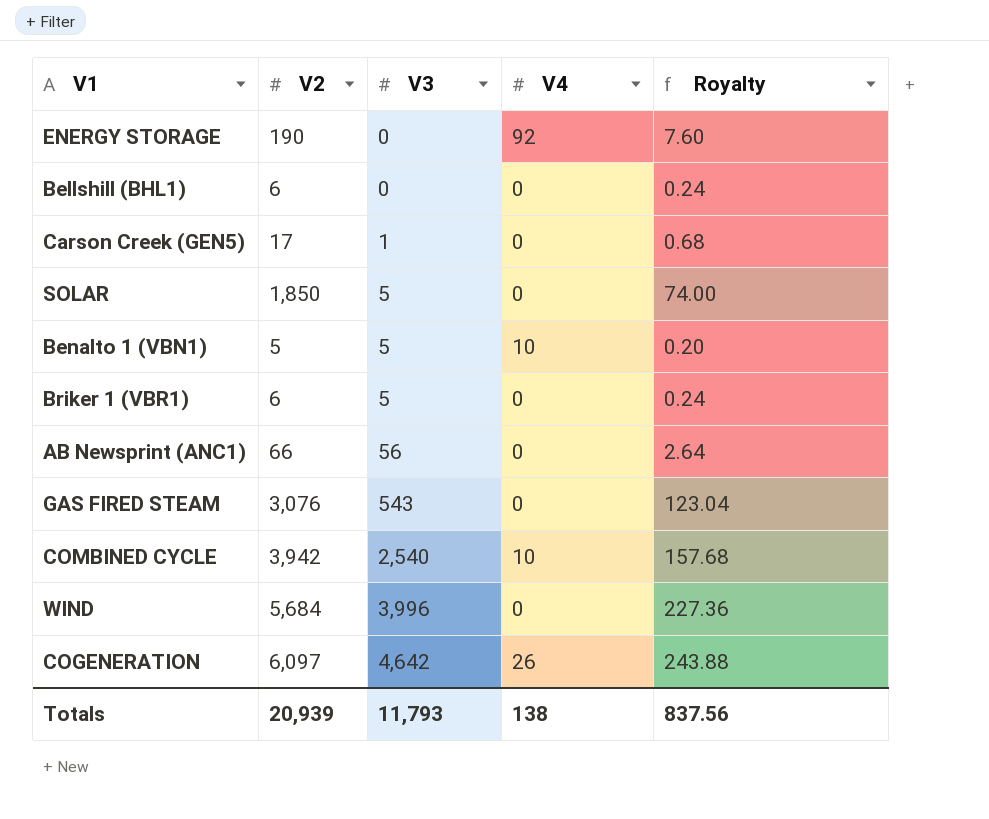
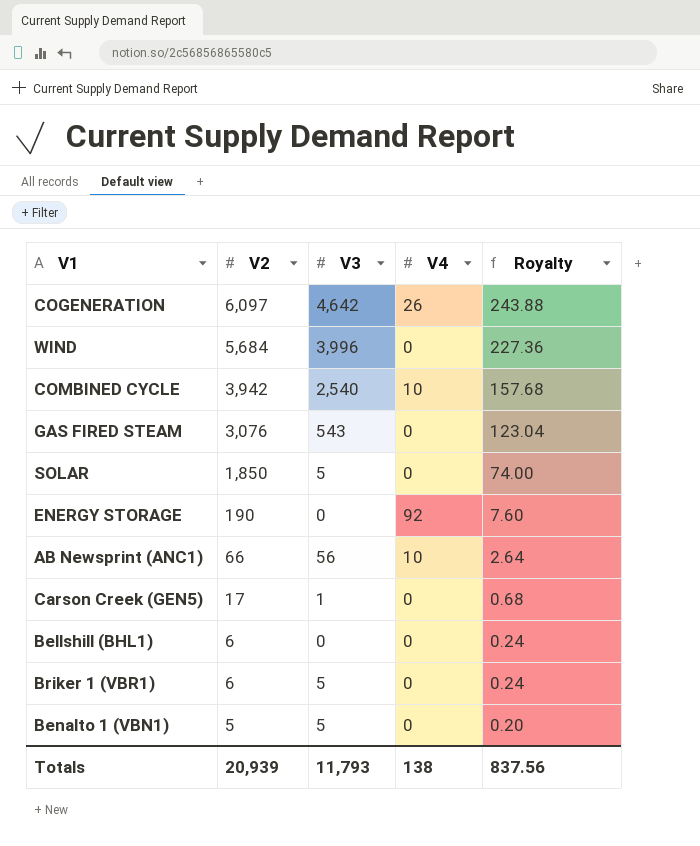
row order: V3 ascending -> V2 descending
AB Newsprint (ANC1) | V4: 0 -> 10
Benalto 1 (VBN1) | V4: 10 -> 0

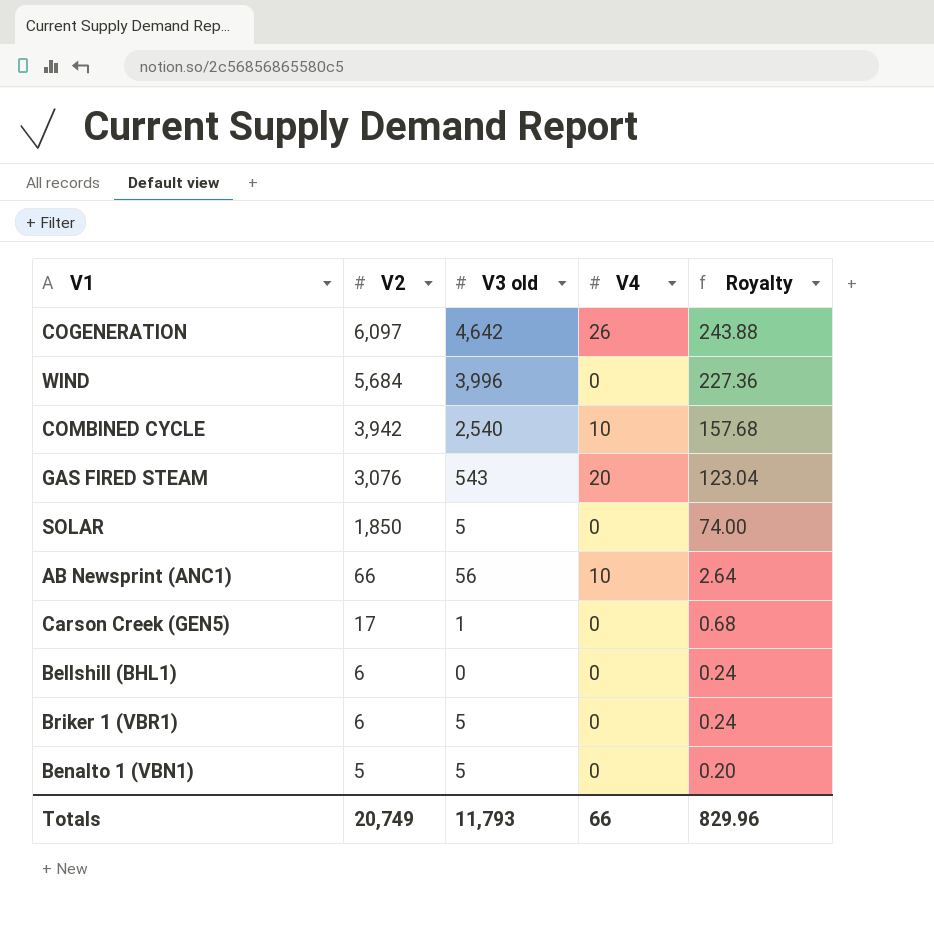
column name: V3 -> V3 old
row ENERGY STORAGE: 190 | 0 | 92 | 7.60 -> none
GAS FIRED STEAM | V4: 0 -> 20
Totals | V2: 20,939 -> 20,749
Totals | V4: 138 -> 66
Totals | Royalty: 837.56 -> 829.96

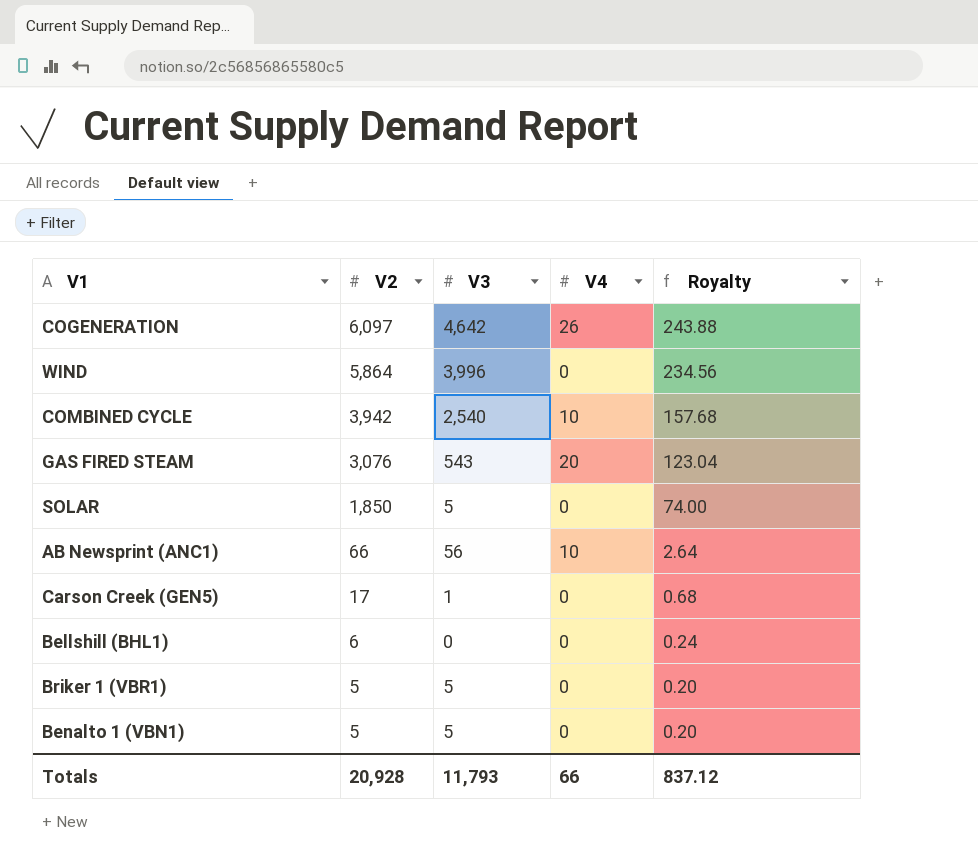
column name: V3 old -> V3
WIND | V2: 5,684 -> 5,864
WIND | Royalty: 227.36 -> 234.56
Briker 1 (VBR1) | V2: 6 -> 5
Briker 1 (VBR1) | Royalty: 0.24 -> 0.20
Totals | V2: 20,749 -> 20,928
Totals | Royalty: 829.96 -> 837.12

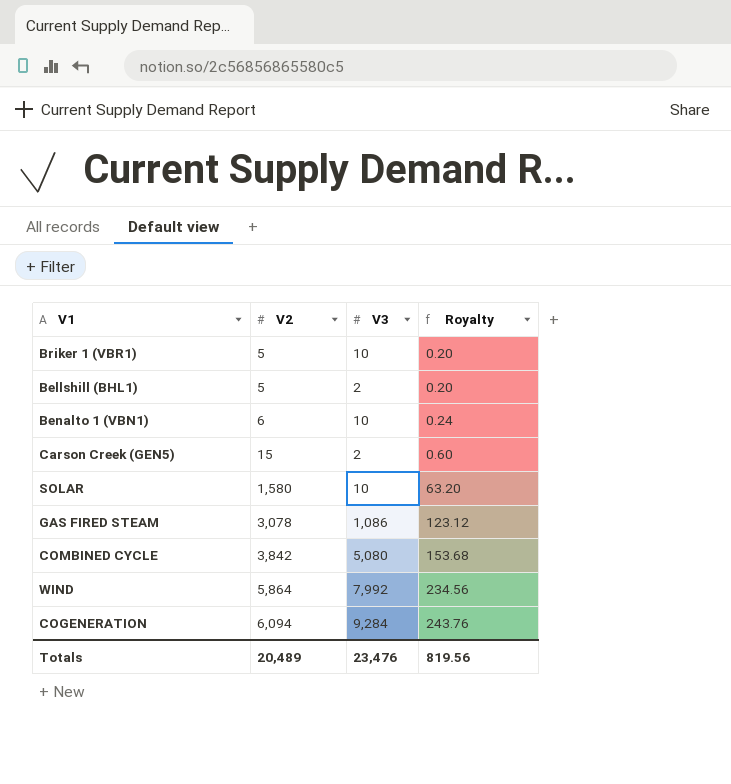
row order: V2 descending -> V2 ascending
column V4 | position: 4 -> none
row AB Newsprint (ANC1): 66 | 56 | 10 | 2.64 -> none
Briker 1 (VBR1) | V3: 5 -> 10
Bellshill (BHL1) | V2: 6 -> 5
Bellshill (BHL1) | V3: 0 -> 2
Bellshill (BHL1) | Royalty: 0.24 -> 0.20
Benalto 1 (VBN1) | V2: 5 -> 6
Benalto 1 (VBN1) | V3: 5 -> 10
Benalto 1 (VBN1) | Royalty: 0.20 -> 0.24
Carson Creek (GEN5) | V2: 17 -> 15
Carson Creek (GEN5) | V3: 1 -> 2
Carson Creek (GEN5) | Royalty: 0.68 -> 0.60
SOLAR | V2: 1,850 -> 1,580
SOLAR | V3: 5 -> 10
SOLAR | Royalty: 74.00 -> 63.20
GAS FIRED STEAM | V2: 3,076 -> 3,078
GAS FIRED STEAM | V3: 543 -> 1,086
GAS FIRED STEAM | Royalty: 123.04 -> 123.12
COMBINED CYCLE | V2: 3,942 -> 3,842
COMBINED CYCLE | V3: 2,540 -> 5,080
COMBINED CYCLE | Royalty: 157.68 -> 153.68
WIND | V3: 3,996 -> 7,992
COGENERATION | V2: 6,097 -> 6,094
COGENERATION | V3: 4,642 -> 9,284
COGENERATION | Royalty: 243.88 -> 243.76
Totals | V2: 20,928 -> 20,489
Totals | V3: 11,793 -> 23,476
Totals | Royalty: 837.12 -> 819.56

